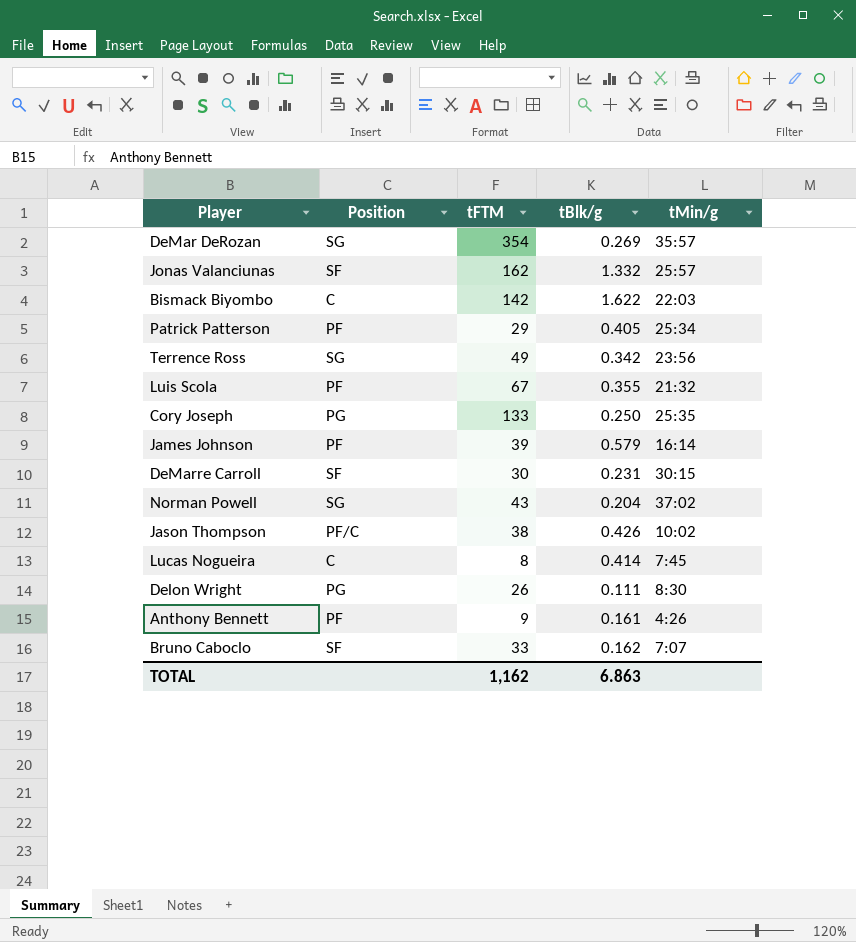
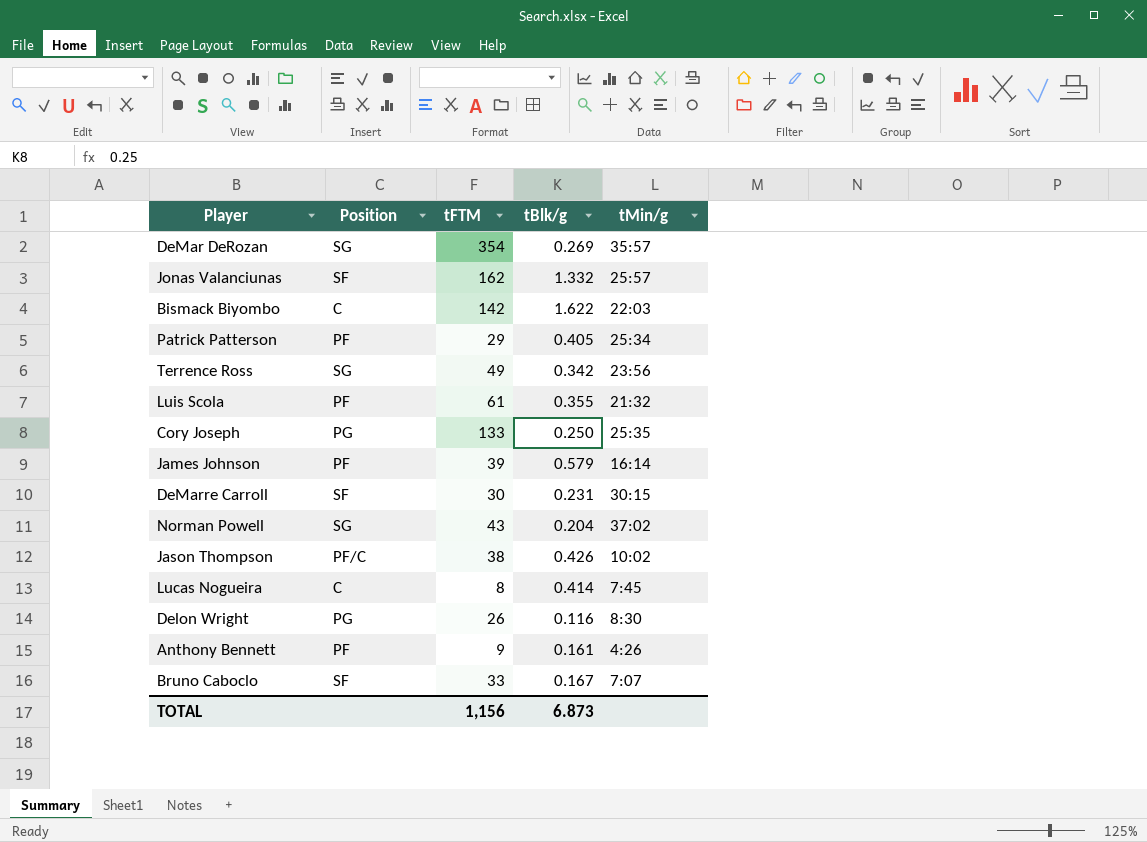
Luis Scola | tFTM: 67 -> 61
Delon Wright | tBlk/g: 0.111 -> 0.116
Bruno Caboclo | tBlk/g: 0.162 -> 0.167
TOTAL | tFTM: 1,162 -> 1,156
TOTAL | tBlk/g: 6.863 -> 6.873

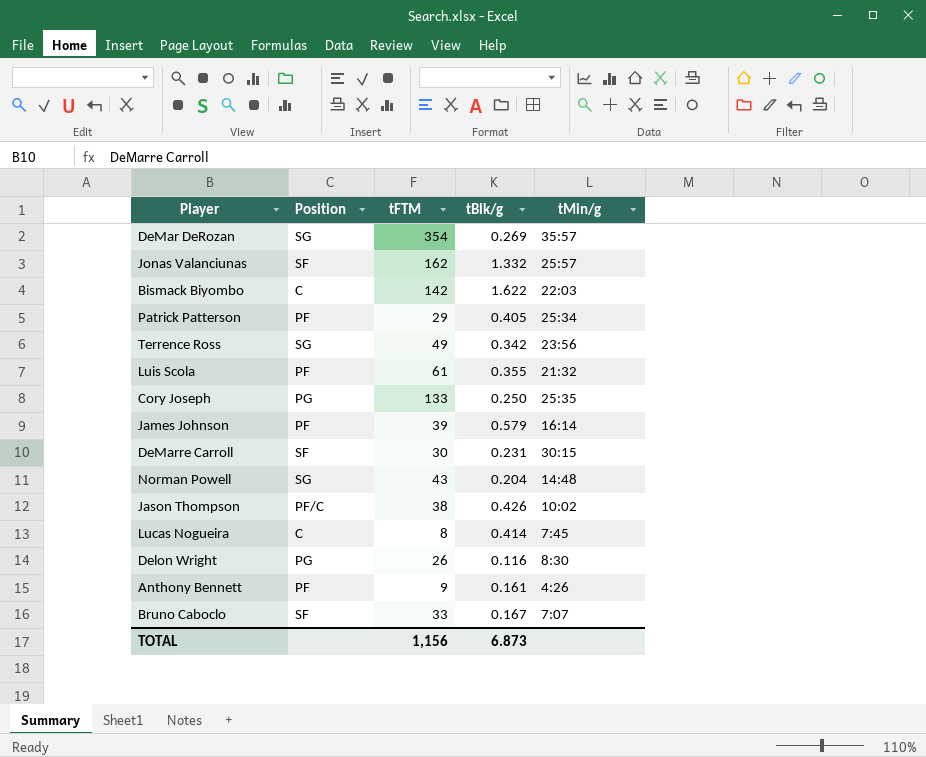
Norman Powell | tMin/g: 37:02 -> 14:48

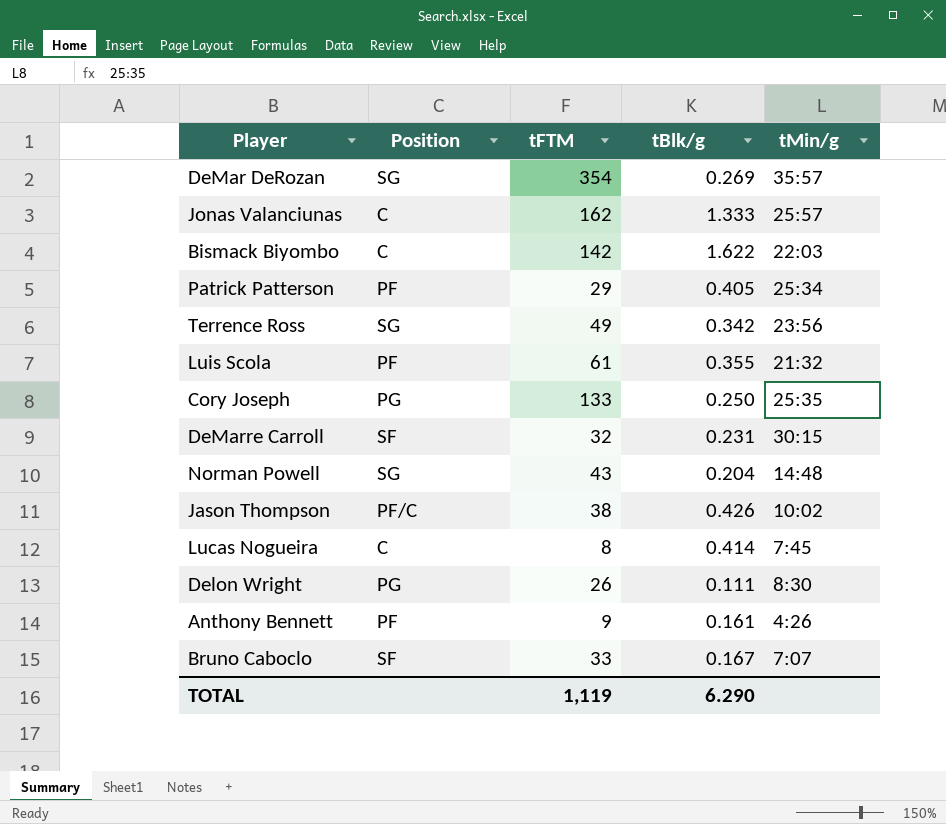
row James Johnson: PF | 39 | 0.579 | 16:14 -> none
Jonas Valanciunas | Position: SF -> C
Jonas Valanciunas | tBlk/g: 1.332 -> 1.333
DeMarre Carroll | tFTM: 30 -> 32
Delon Wright | tBlk/g: 0.116 -> 0.111
TOTAL | tFTM: 1,156 -> 1,119
TOTAL | tBlk/g: 6.873 -> 6.290

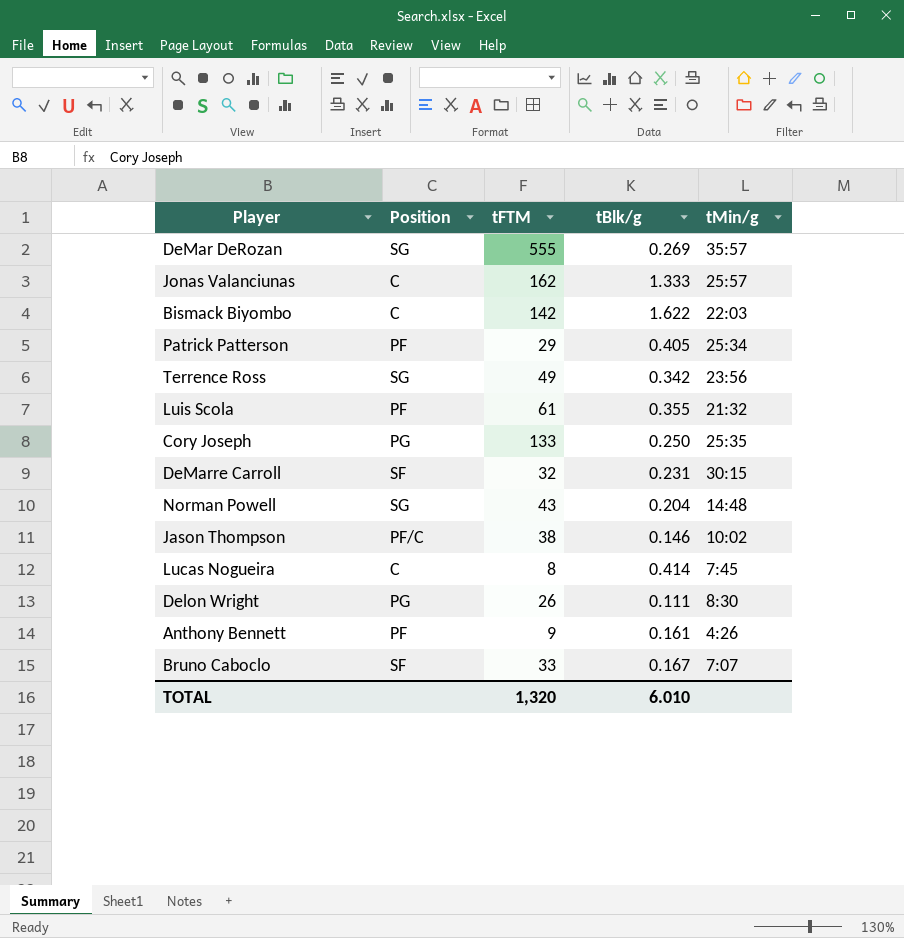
DeMar DeRozan | tFTM: 354 -> 555
Jason Thompson | tBlk/g: 0.426 -> 0.146
TOTAL | tFTM: 1,119 -> 1,320
TOTAL | tBlk/g: 6.290 -> 6.010

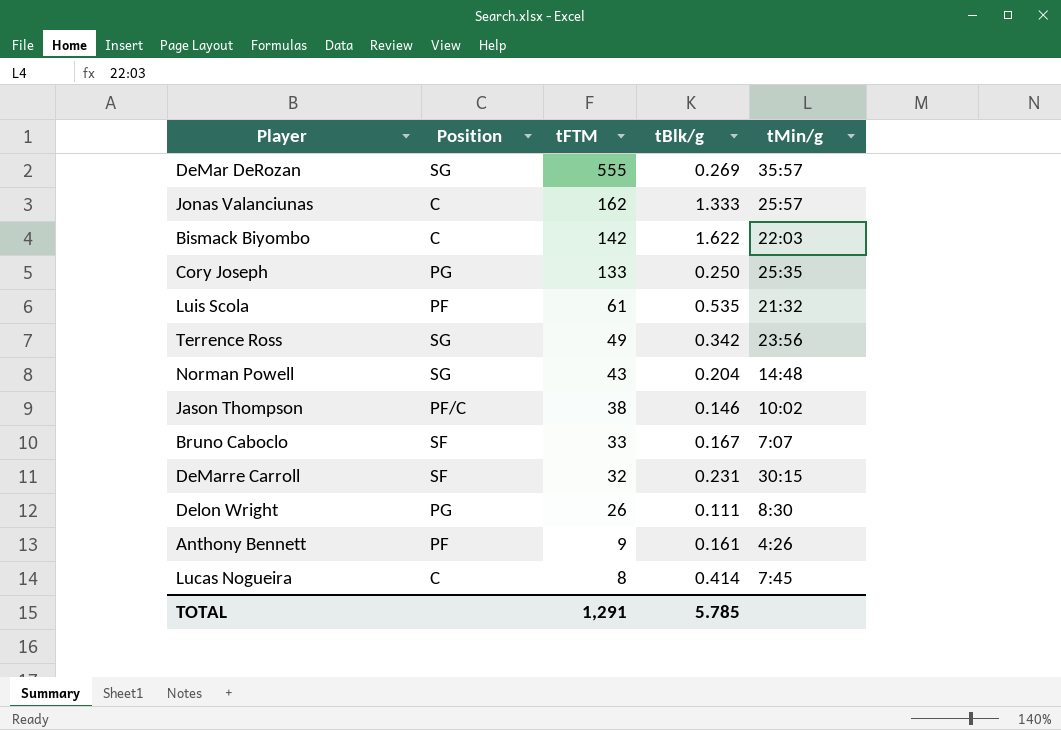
row order: none -> tFTM descending
row Patrick Patterson: PF | 29 | 0.405 | 25:34 -> none
Luis Scola | tBlk/g: 0.355 -> 0.535
TOTAL | tFTM: 1,320 -> 1,291
TOTAL | tBlk/g: 6.010 -> 5.785

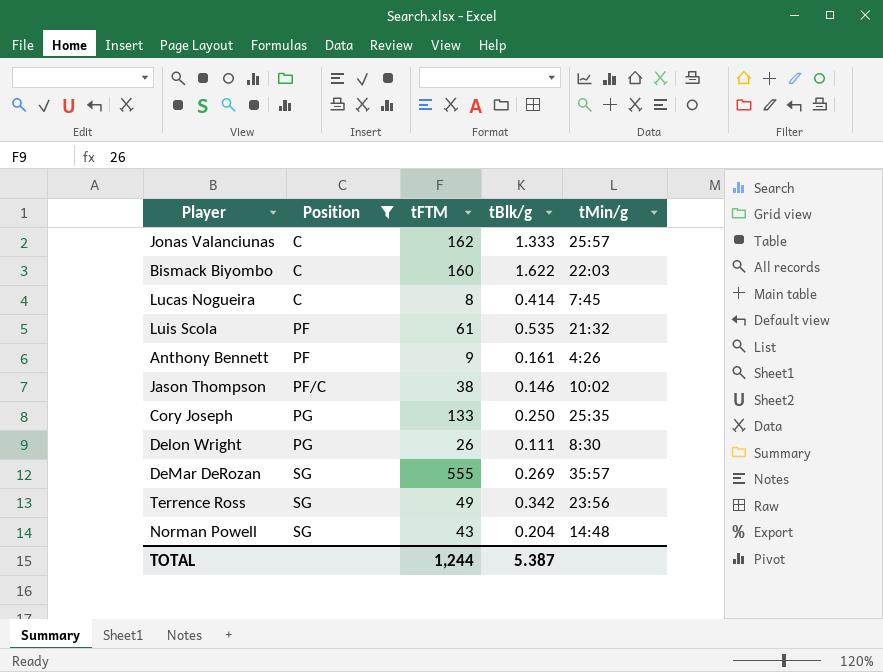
filter: none -> Position != SF
row order: tFTM descending -> Position ascending
Bismack Biyombo | tFTM: 142 -> 160
TOTAL | tFTM: 1,291 -> 1,244
TOTAL | tBlk/g: 5.785 -> 5.387

